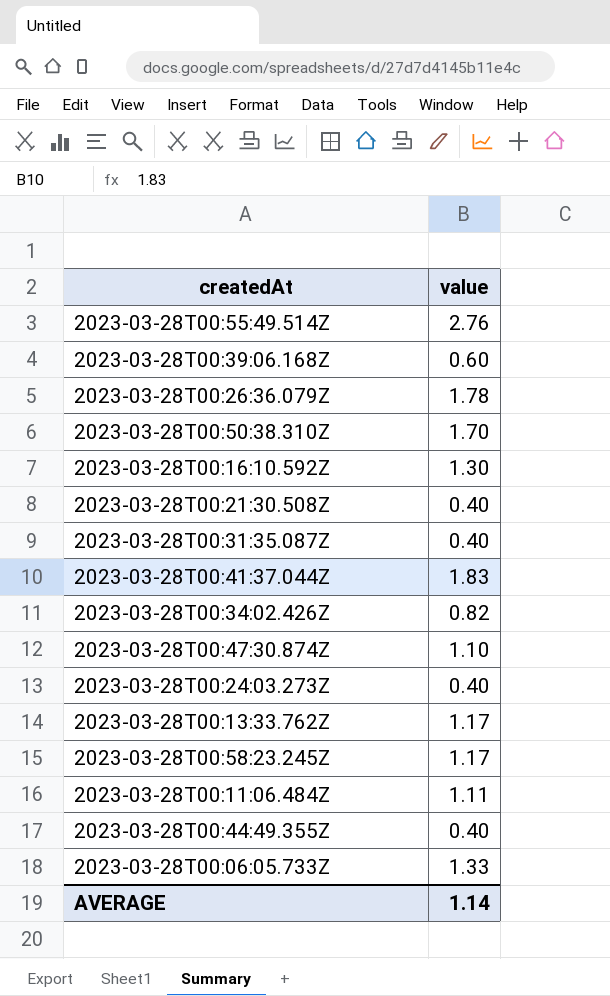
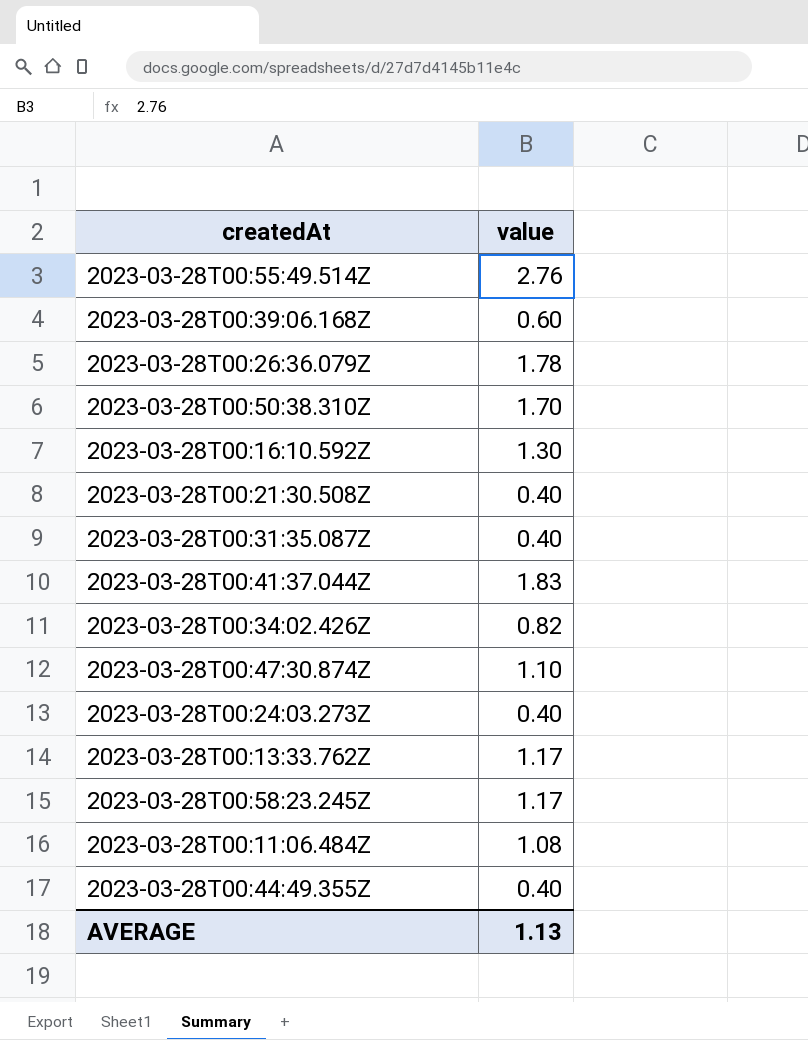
row 2023-03-28T00:06:05.733Z: 1.33 -> none
2023-03-28T00:11:06.484Z | value: 1.11 -> 1.08
AVERAGE | value: 1.14 -> 1.13

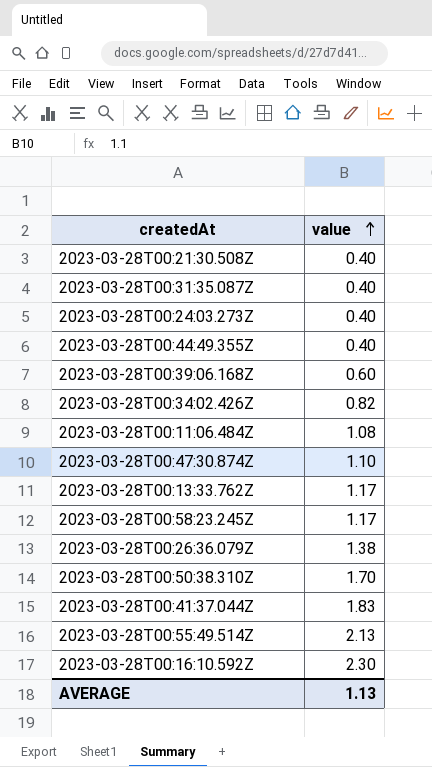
row order: none -> value ascending
2023-03-28T00:26:36.079Z | value: 1.78 -> 1.38
2023-03-28T00:55:49.514Z | value: 2.76 -> 2.13
2023-03-28T00:16:10.592Z | value: 1.30 -> 2.30

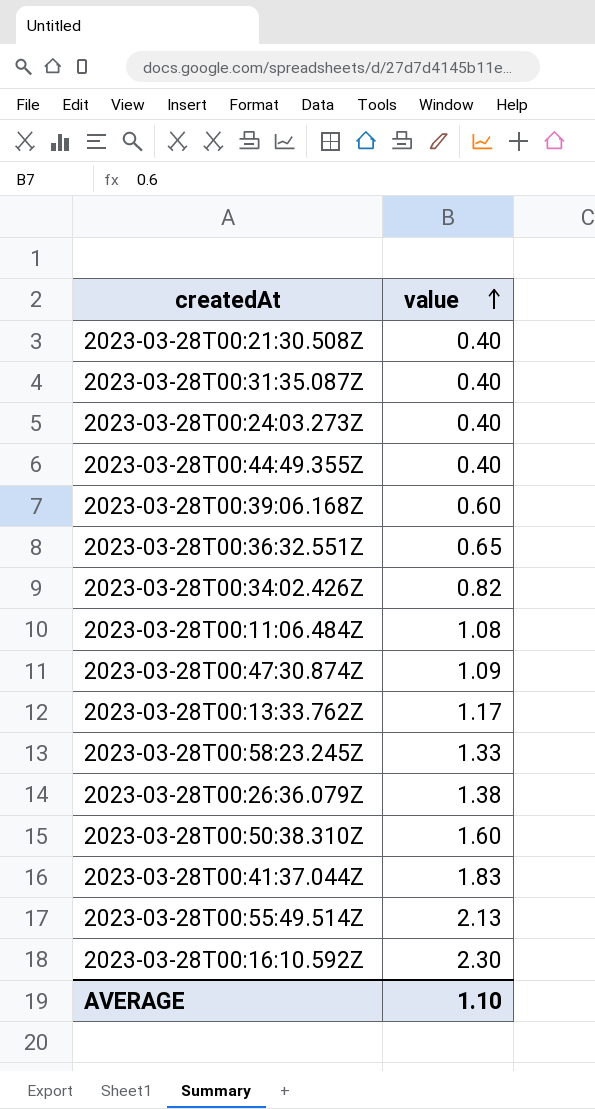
row 2023-03-28T00:36:32.551Z: none -> 0.65
2023-03-28T00:47:30.874Z | value: 1.10 -> 1.09
2023-03-28T00:58:23.245Z | value: 1.17 -> 1.33
2023-03-28T00:50:38.310Z | value: 1.70 -> 1.60
AVERAGE | value: 1.13 -> 1.10

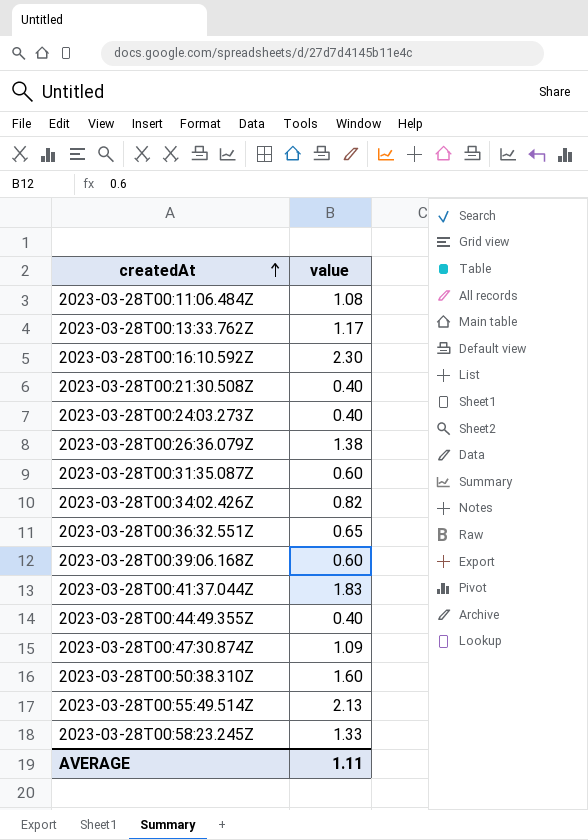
row order: value ascending -> createdAt ascending
2023-03-28T00:31:35.087Z | value: 0.40 -> 0.60
AVERAGE | value: 1.10 -> 1.11

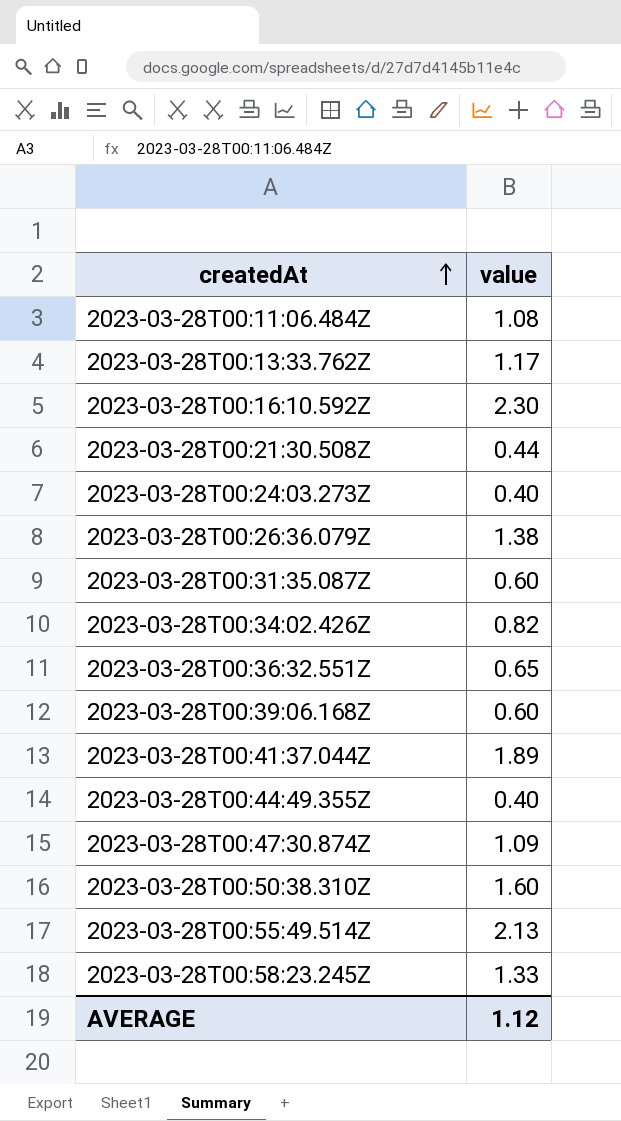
2023-03-28T00:21:30.508Z | value: 0.40 -> 0.44
2023-03-28T00:41:37.044Z | value: 1.83 -> 1.89
AVERAGE | value: 1.11 -> 1.12

